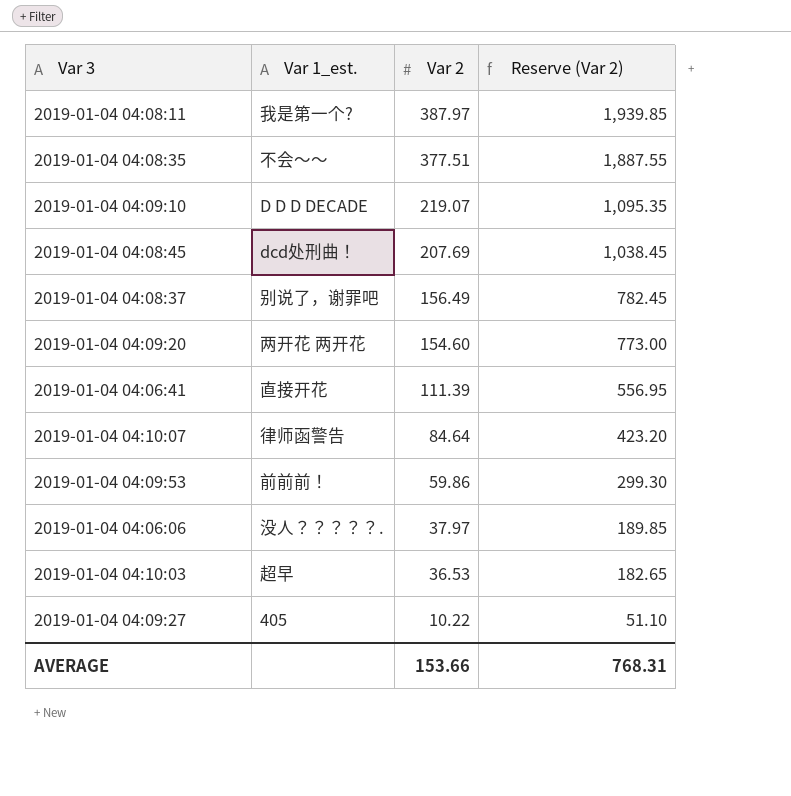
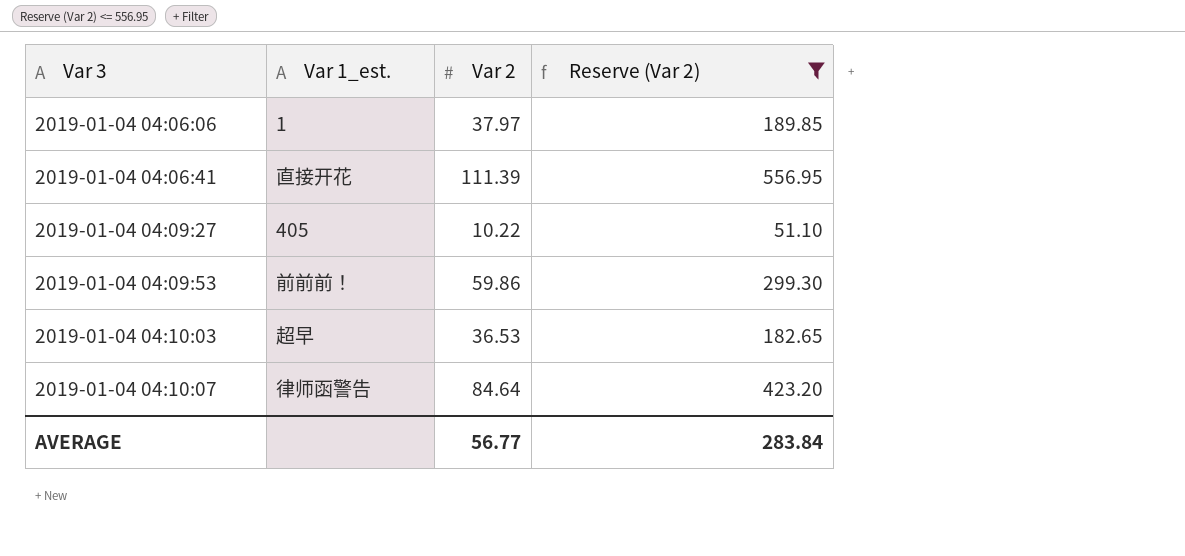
filter: none -> Reserve (Var 2) <= 556.95
row order: Var 2 descending -> Var 3 ascending
2019-01-04 04:06:06 | Var 1_est.: 没人？？？？？. -> 1
AVERAGE | Var 2: 153.66 -> 56.77
AVERAGE | Reserve (Var 2): 768.31 -> 283.84

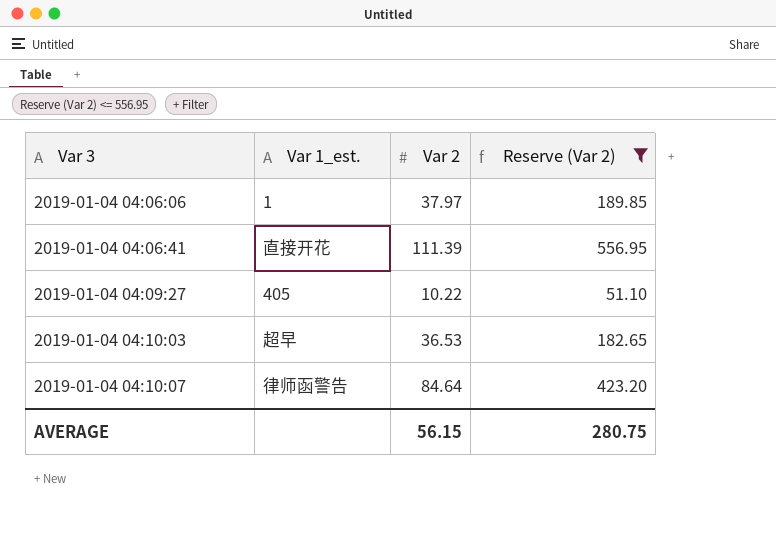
row 2019-01-04 04:09:53: 前前前！ | 59.86 | 299.30 -> none
AVERAGE | Var 2: 56.77 -> 56.15
AVERAGE | Reserve (Var 2): 283.84 -> 280.75

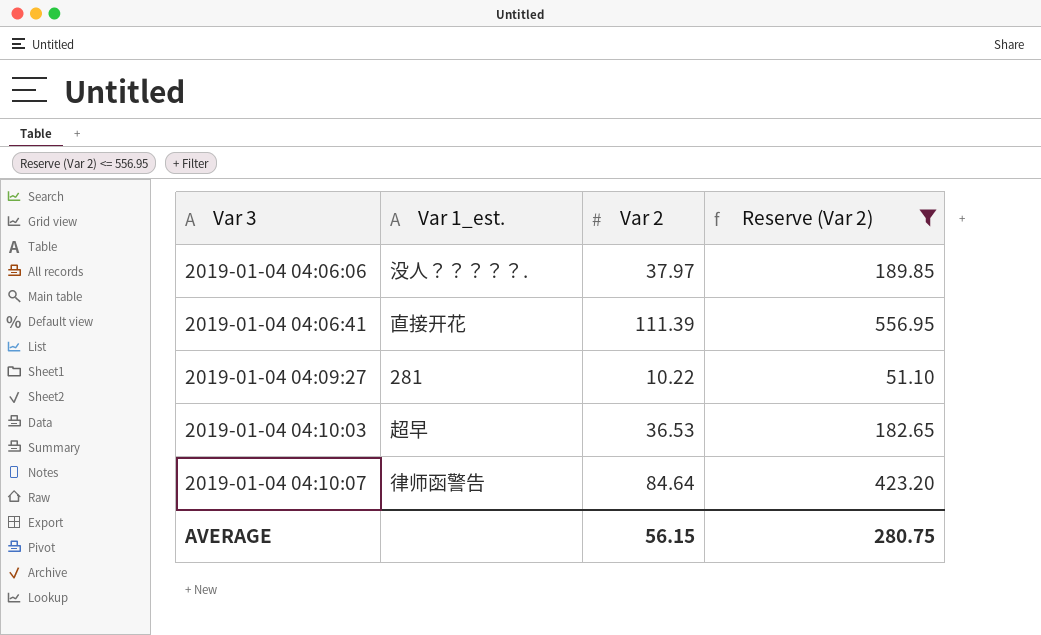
2019-01-04 04:06:06 | Var 1_est.: 1 -> 没人？？？？？.
2019-01-04 04:09:27 | Var 1_est.: 405 -> 281

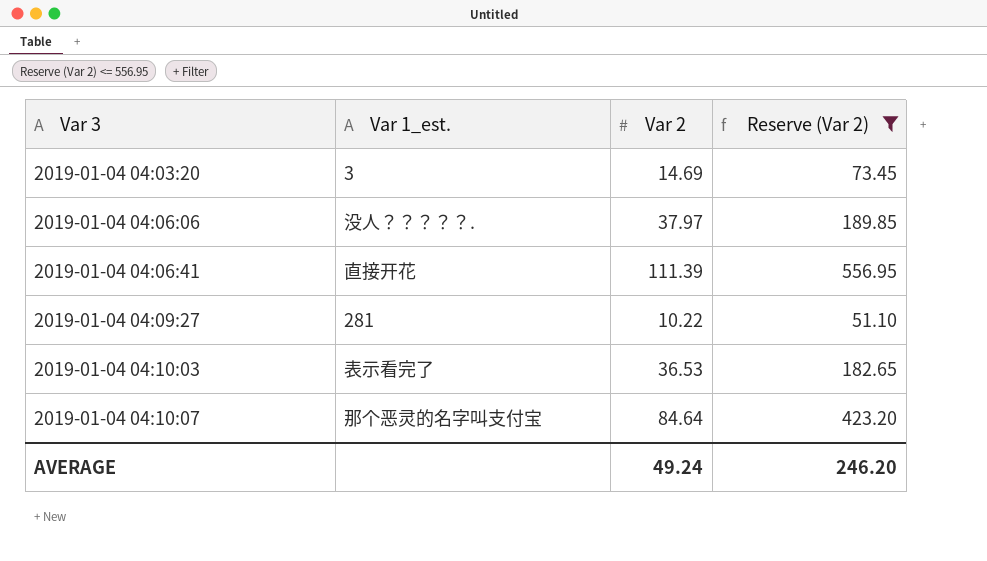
row 2019-01-04 04:03:20: none -> 3 | 14.69 | 73.45
2019-01-04 04:10:03 | Var 1_est.: 超早 -> 表示看完了
2019-01-04 04:10:07 | Var 1_est.: 律师函警告 -> 那个恶灵的名字叫支付宝
AVERAGE | Var 2: 56.15 -> 49.24
AVERAGE | Reserve (Var 2): 280.75 -> 246.20

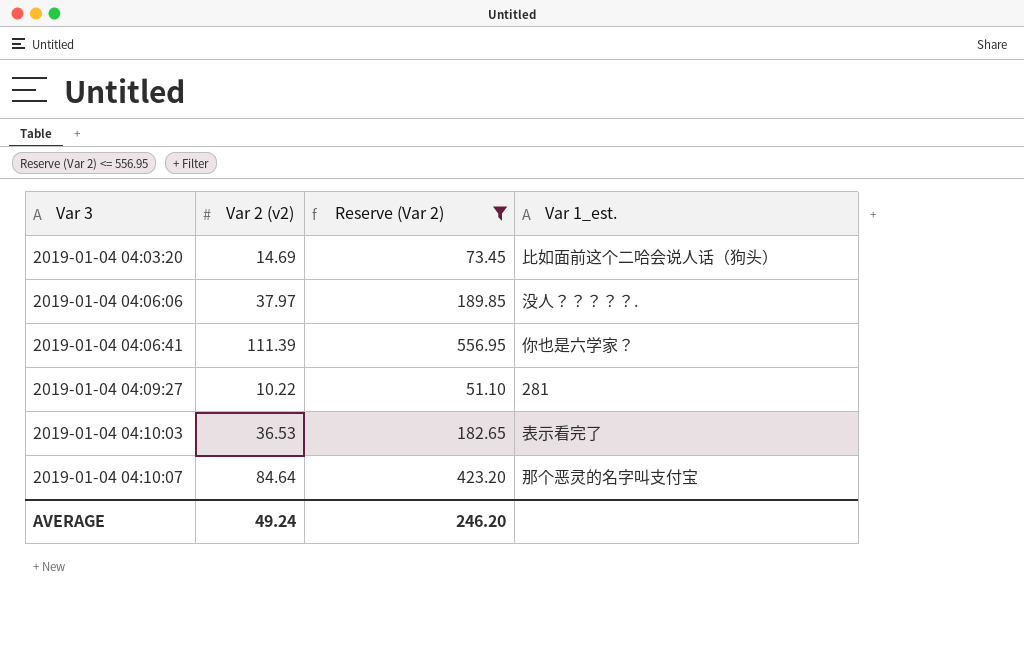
column name: Var 2 -> Var 2 (v2)
column Var 1_est. | position: 2 -> 4
2019-01-04 04:03:20 | Var 1_est.: 3 -> 比如面前这个二哈会说人话（狗头）
2019-01-04 04:06:41 | Var 1_est.: 直接开花 -> 你也是六学家？

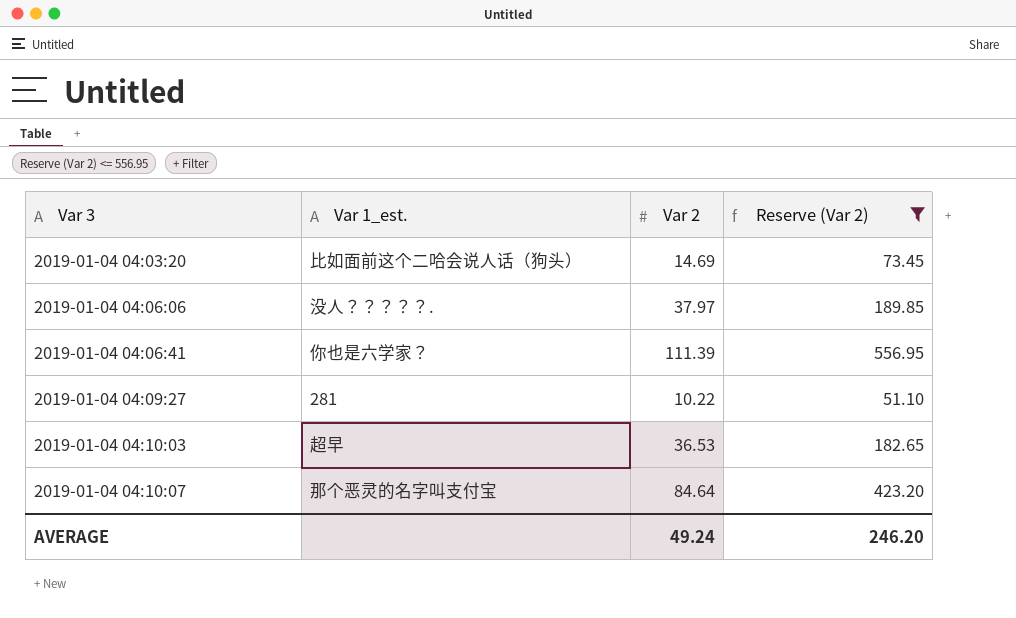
column Var 1_est. | position: 4 -> 2
column name: Var 2 (v2) -> Var 2
2019-01-04 04:10:03 | Var 1_est.: 表示看完了 -> 超早

